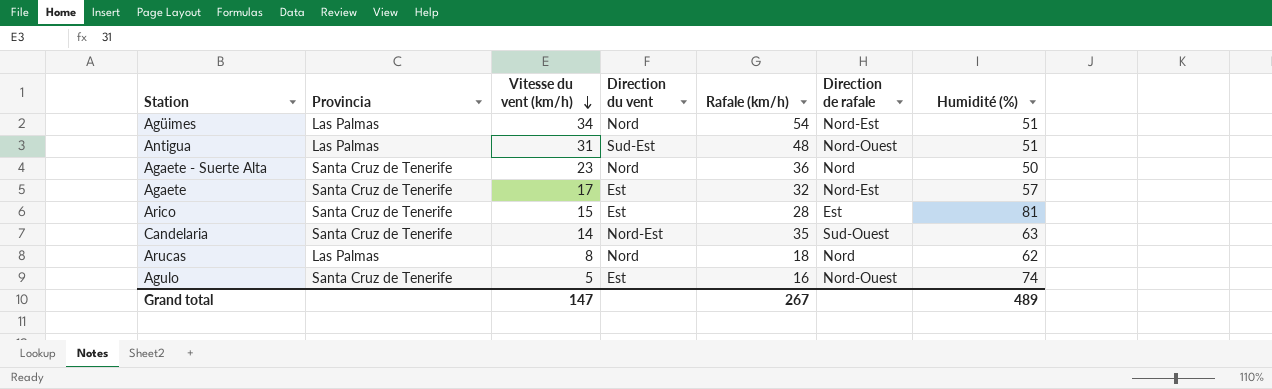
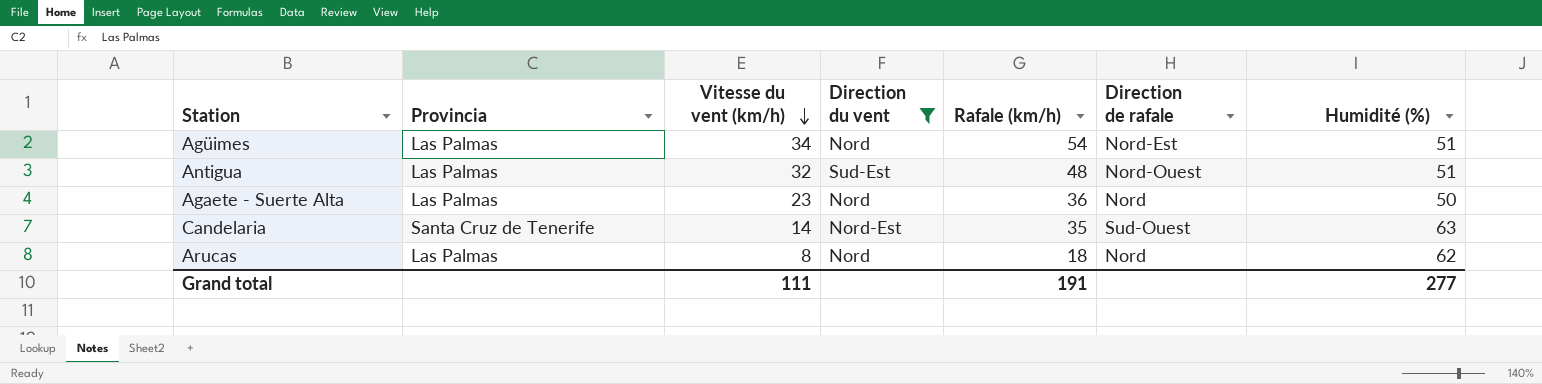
filter: none -> Direction du vent != Est
Antigua | Vitesse du vent (km/h): 31 -> 32
Agaete - Suerte Alta | Provincia: Santa Cruz de Tenerife -> Las Palmas
Grand total | Vitesse du vent (km/h): 147 -> 111
Grand total | Rafale (km/h): 267 -> 191
Grand total | Humidité (%): 489 -> 277

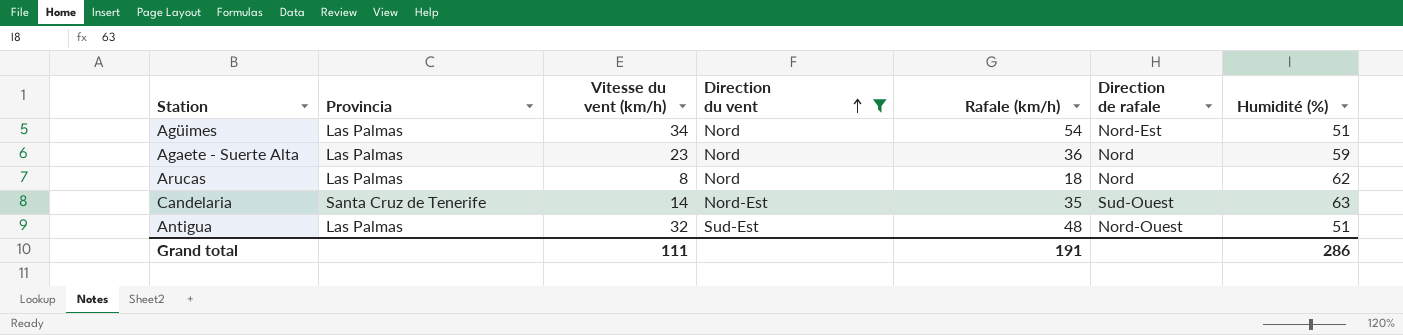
row order: Vitesse du vent (km/h) descending -> Direction du vent ascending
Agaete - Suerte Alta | Humidité (%): 50 -> 59
Grand total | Humidité (%): 277 -> 286

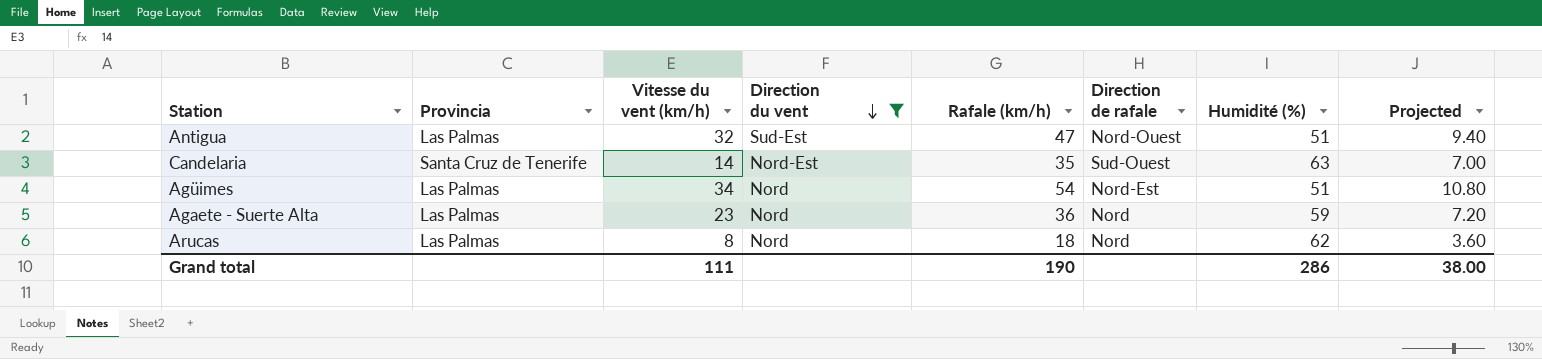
row order: Direction du vent ascending -> Direction du vent descending
column Projected | formula: none -> [Rafale (km/h)] * 0.2
Antigua | Rafale (km/h): 48 -> 47
Grand total | Rafale (km/h): 191 -> 190

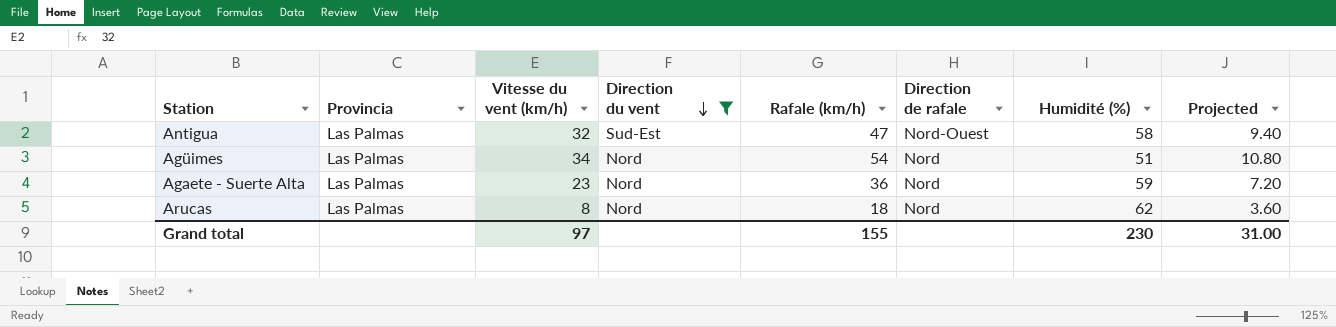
row Candelaria: Santa Cruz de Tenerife | 14 | Nord-Est | 35 | Sud-Ouest | 63 | 7.00 -> none
Antigua | Humidité (%): 51 -> 58
Agüimes | Direction de rafale: Nord-Est -> Nord
Grand total | Vitesse du vent (km/h): 111 -> 97
Grand total | Rafale (km/h): 190 -> 155
Grand total | Humidité (%): 286 -> 230
Grand total | Projected: 38.00 -> 31.00

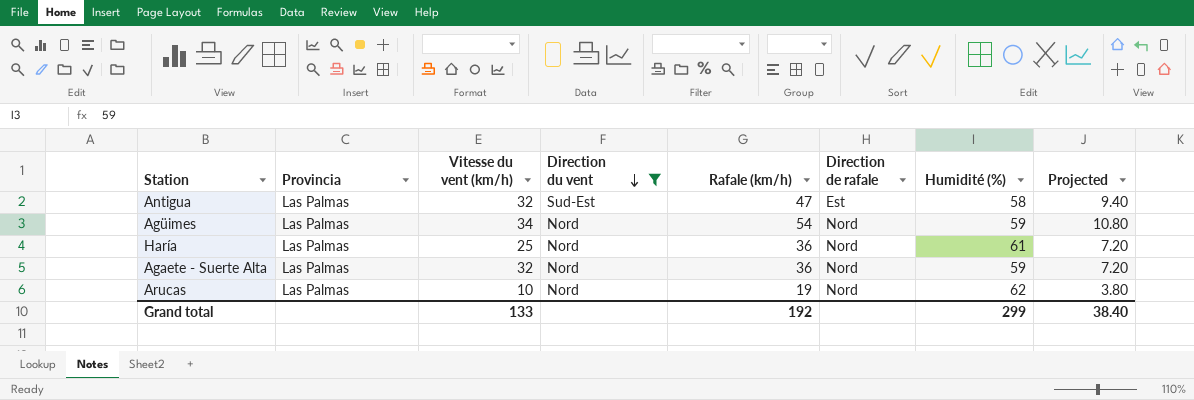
Antigua | Direction de rafale: Nord-Ouest -> Est
Agüimes | Humidité (%): 51 -> 59
row Haría: none -> Las Palmas | 25 | Nord | 36 | Nord | 61 | 7.20
Agaete - Suerte Alta | Vitesse du vent (km/h): 23 -> 32
Arucas | Vitesse du vent (km/h): 8 -> 10
Arucas | Rafale (km/h): 18 -> 19
Arucas | Projected: 3.60 -> 3.80
Grand total | Vitesse du vent (km/h): 97 -> 133
Grand total | Rafale (km/h): 155 -> 192
Grand total | Humidité (%): 230 -> 299
Grand total | Projected: 31.00 -> 38.40

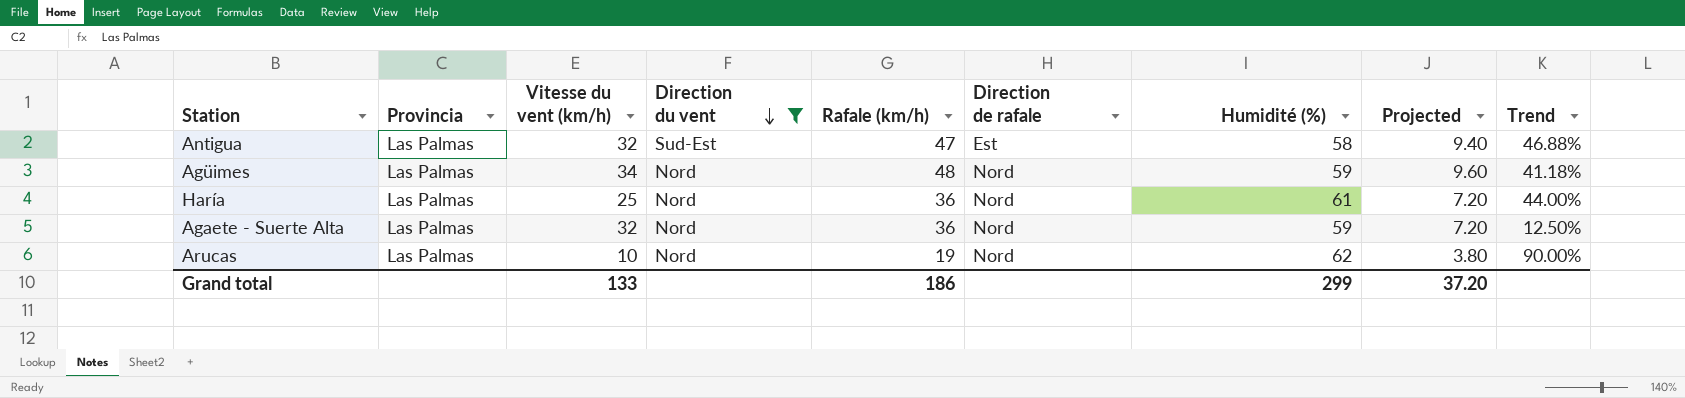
column Trend | formula: none -> ([Rafale (km/h)] - [Vitesse du vent (km/h)]) / [Vitesse du vent (km/h)]
Agüimes | Rafale (km/h): 54 -> 48
Agüimes | Projected: 10.80 -> 9.60
Grand total | Rafale (km/h): 192 -> 186
Grand total | Projected: 38.40 -> 37.20

